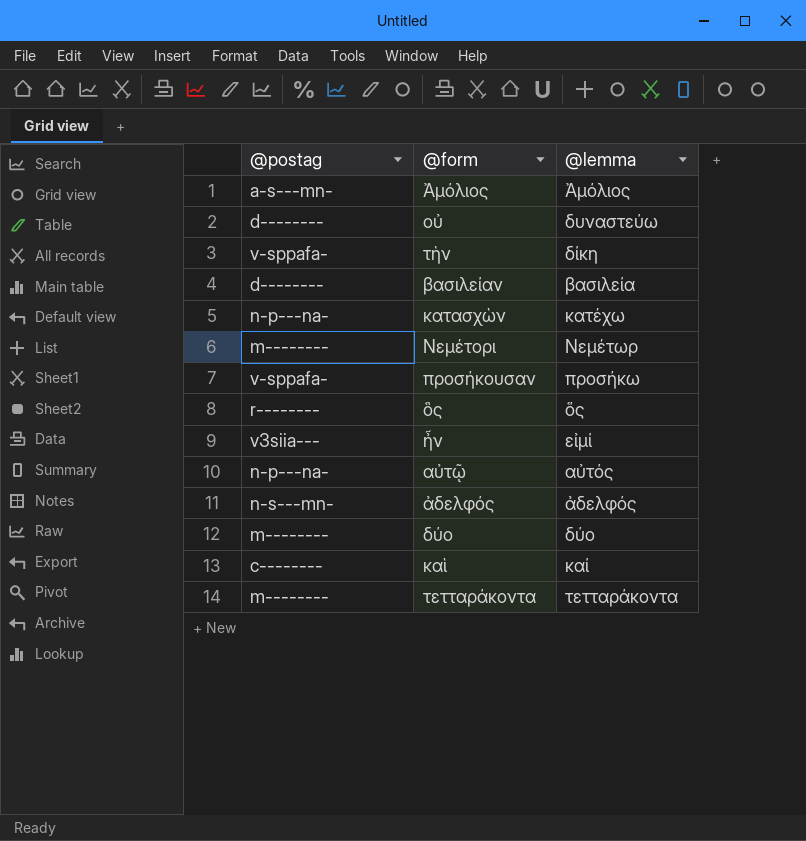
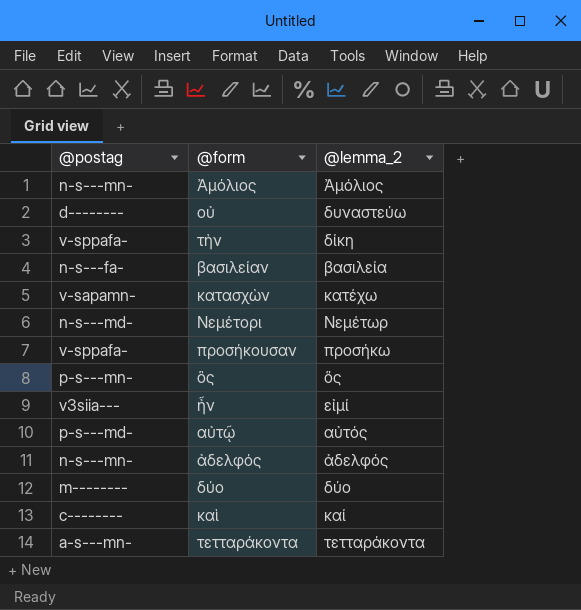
column name: @lemma -> @lemma_2
Ἀμόλιος | @postag: a-s---mn- -> n-s---mn-
βασιλείαν | @postag: d-------- -> n-s---fa-
κατασχὼν | @postag: n-p---na- -> v-sapamn-
Νεμέτορι | @postag: m-------- -> n-s---md-
ὃς | @postag: r-------- -> p-s---mn-
αὐτῷ | @postag: n-p---na- -> p-s---md-
τετταράκοντα | @postag: m-------- -> a-s---mn-

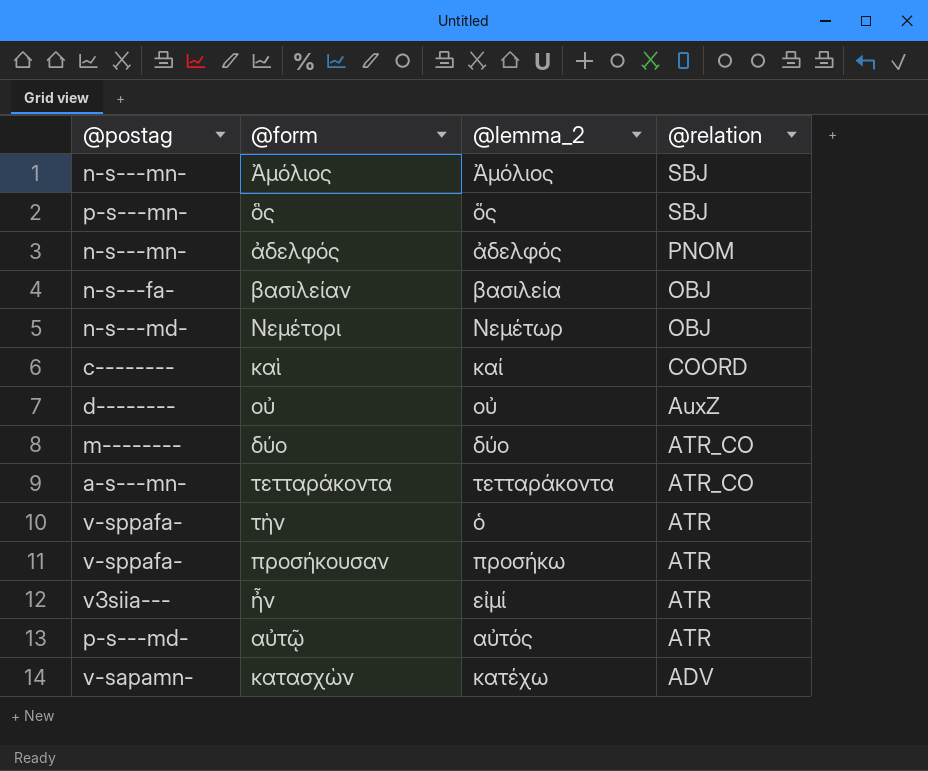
row order: none -> @relation descending
column @relation | position: none -> 4
οὐ | @lemma_2: δυναστεύω -> οὐ
τὴν | @lemma_2: δίκη -> ὁ

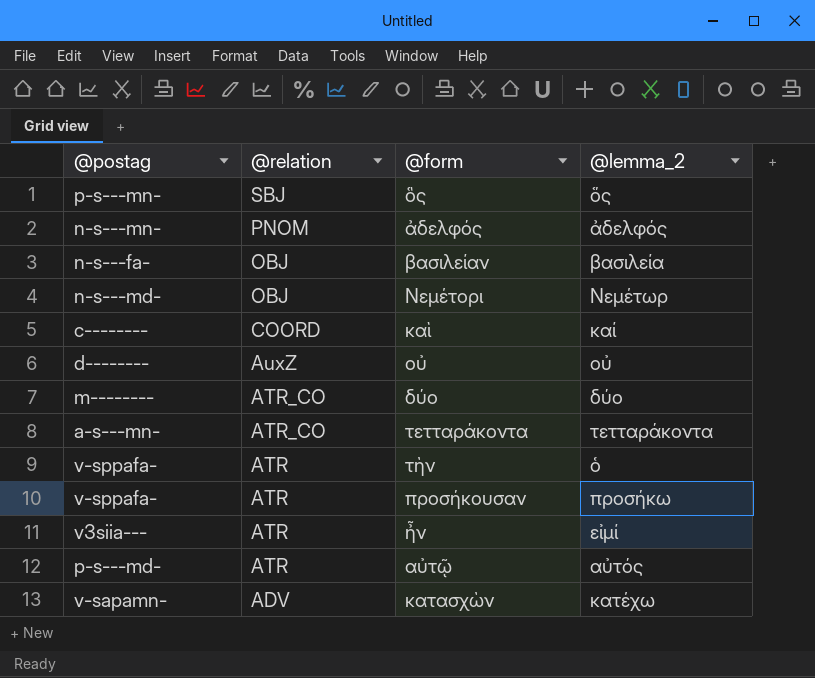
column @relation | position: 4 -> 2
row Ἀμόλιος: n-s---mn- | Ἀμόλιος | SBJ -> none

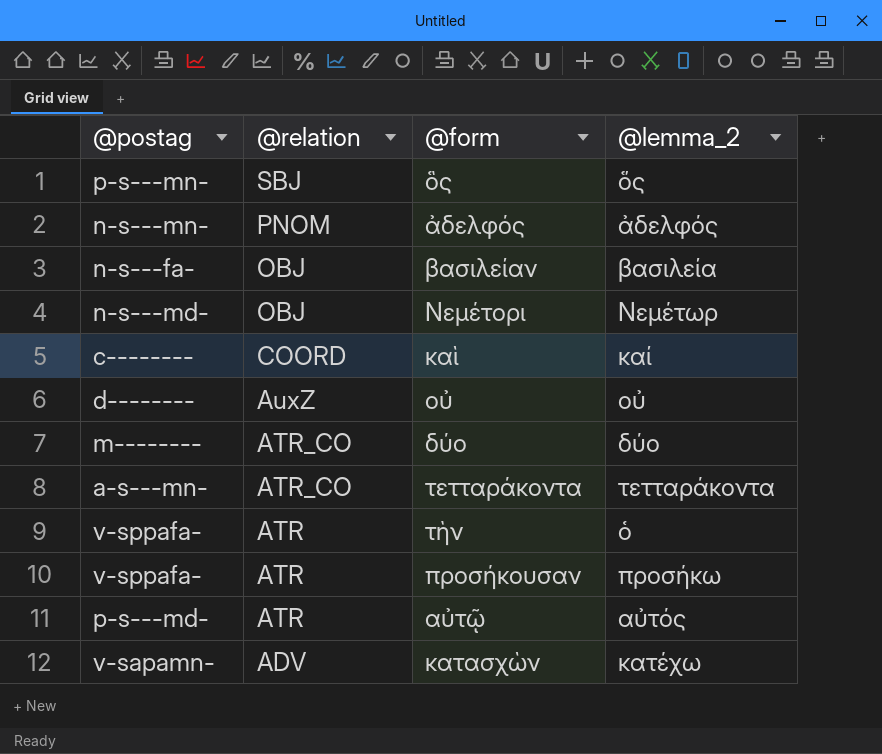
row ἦν: v3siia--- | ATR | εἰμί -> none

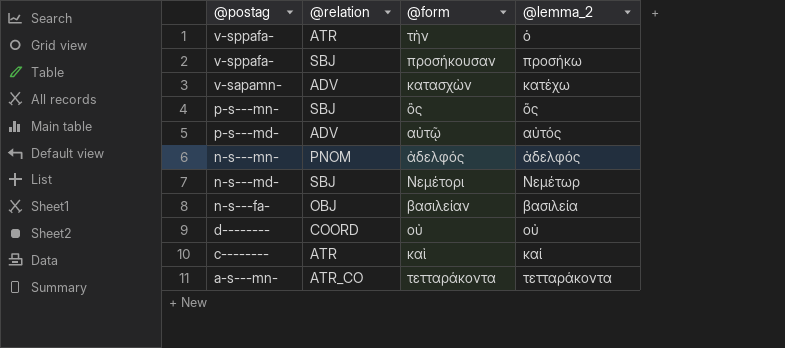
row order: @relation descending -> @postag descending
row δύο: m-------- | ATR_CO | δύο -> none
προσήκουσαν | @relation: ATR -> SBJ
αὐτῷ | @relation: ATR -> ADV
Νεμέτορι | @relation: OBJ -> SBJ
οὐ | @relation: AuxZ -> COORD
καὶ | @relation: COORD -> ATR

